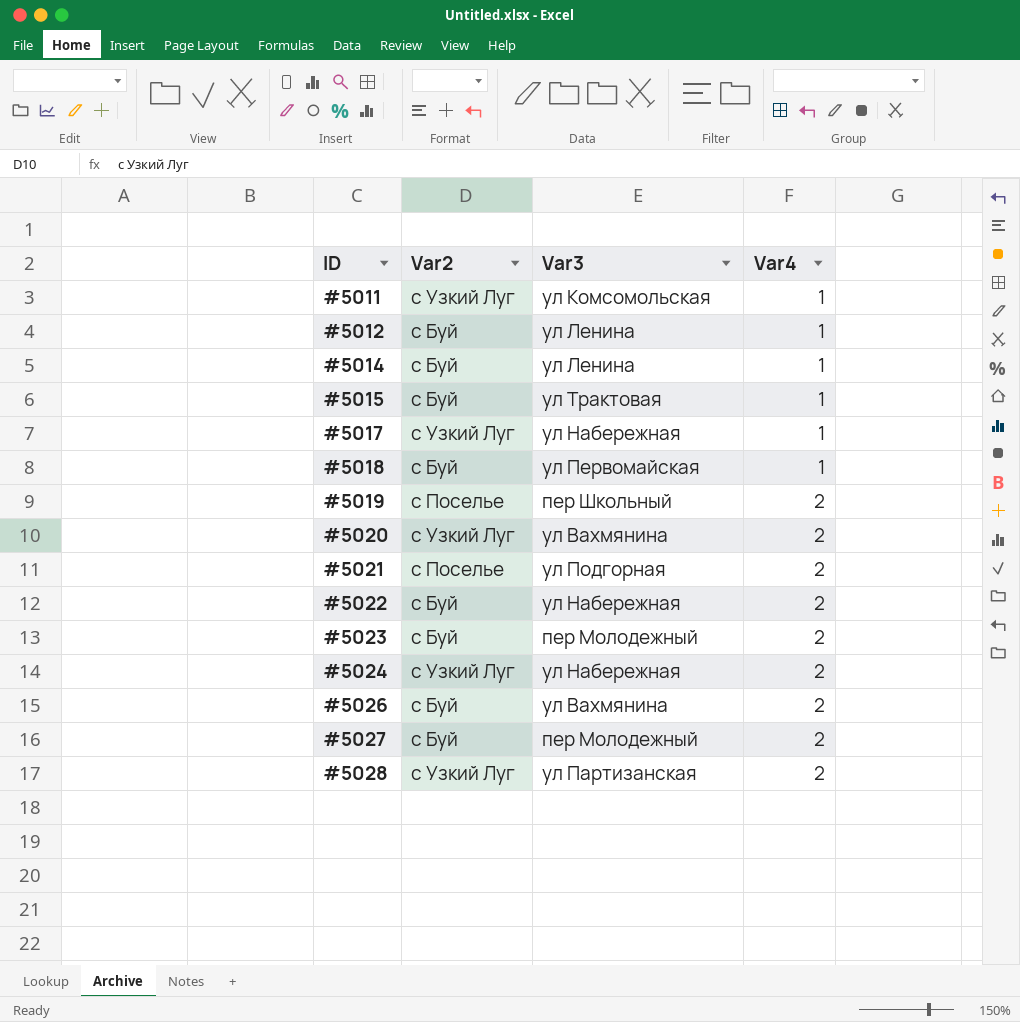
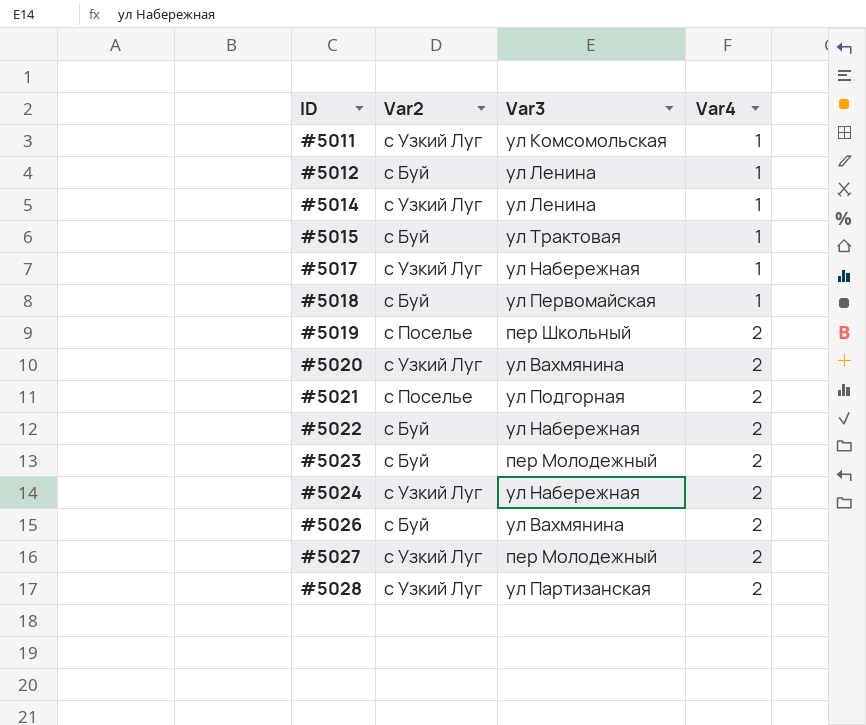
#5014 | Var2: с Буй -> с Узкий Луг
#5027 | Var2: с Буй -> с Узкий Луг

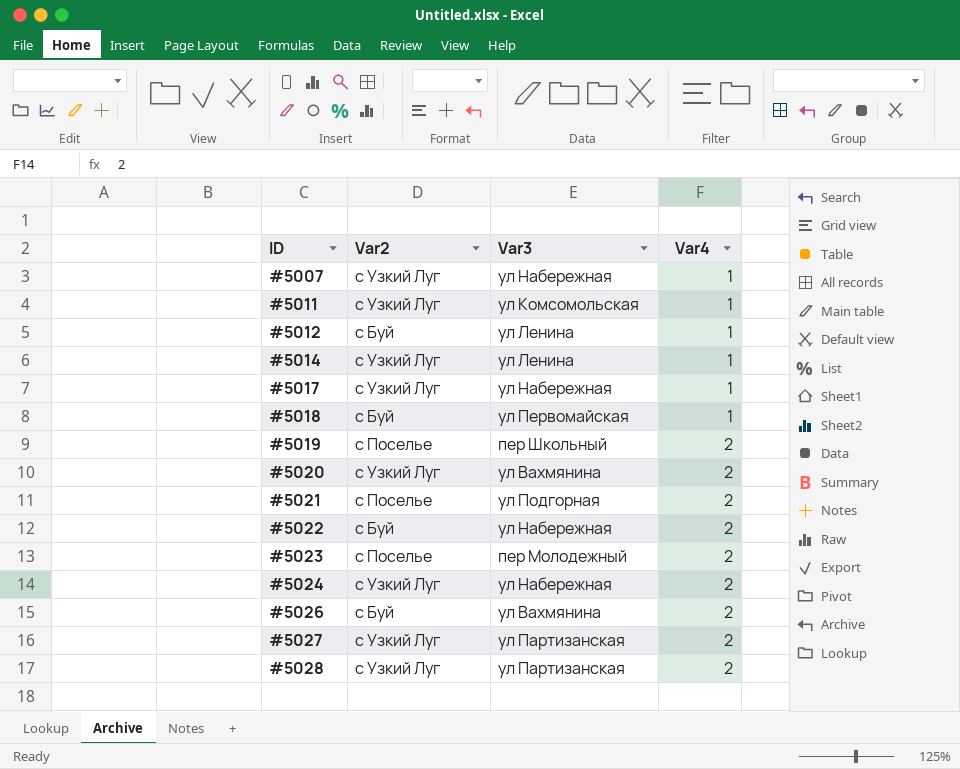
row #5015: с Буй | ул Трактовая | 1 -> none
row #5007: none -> с Узкий Луг | ул Набережная | 1
#5023 | Var2: с Буй -> с Поселье
#5027 | Var3: пер Молодежный -> ул Партизанская

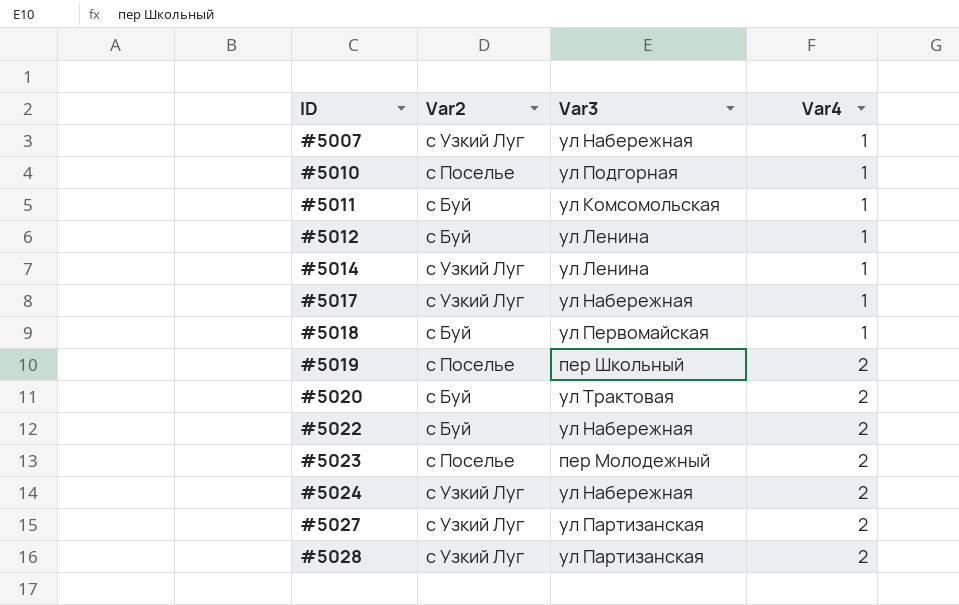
row #5021: с Поселье | ул Подгорная | 2 -> none
row #5026: с Буй | ул Вахмянина | 2 -> none
row #5010: none -> с Поселье | ул Подгорная | 1
#5011 | Var2: с Узкий Луг -> с Буй
#5020 | Var2: с Узкий Луг -> с Буй
#5020 | Var3: ул Вахмянина -> ул Трактовая

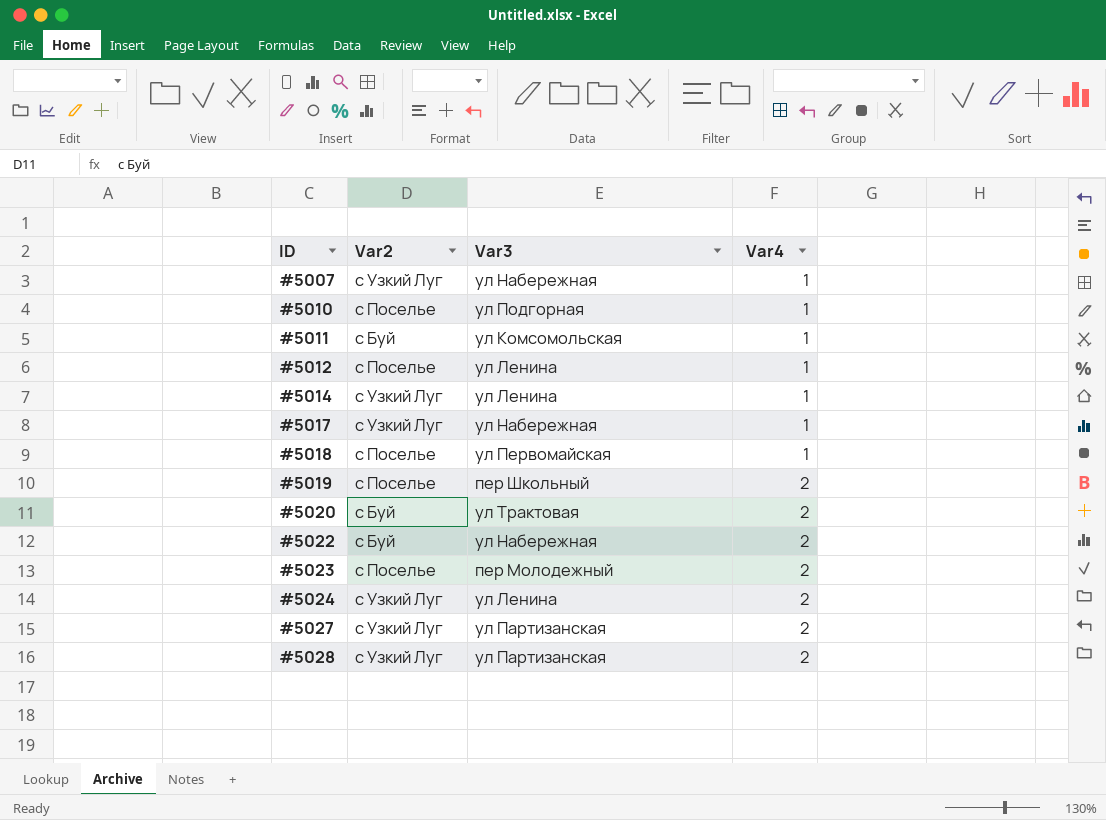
#5012 | Var2: с Буй -> с Поселье
#5018 | Var2: с Буй -> с Поселье
#5024 | Var3: ул Набережная -> ул Ленина

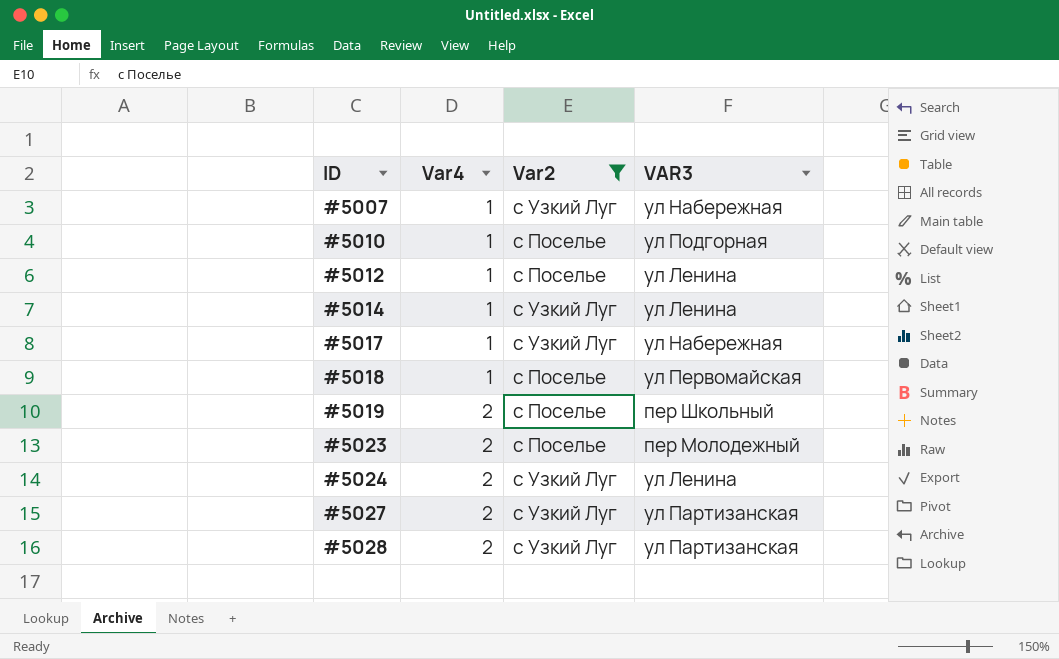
filter: none -> Var2 != с Буй
column Var4 | position: 4 -> 2
column name: Var3 -> VAR3

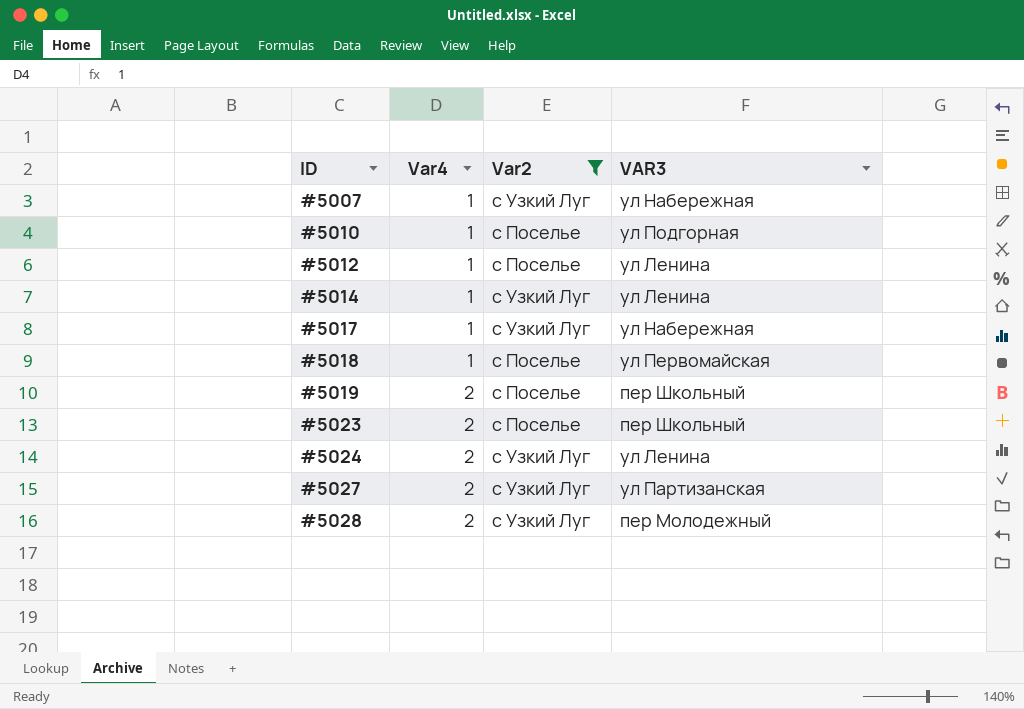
#5023 | VAR3: пер Молодежный -> пер Школьный
#5028 | VAR3: ул Партизанская -> пер Молодежный

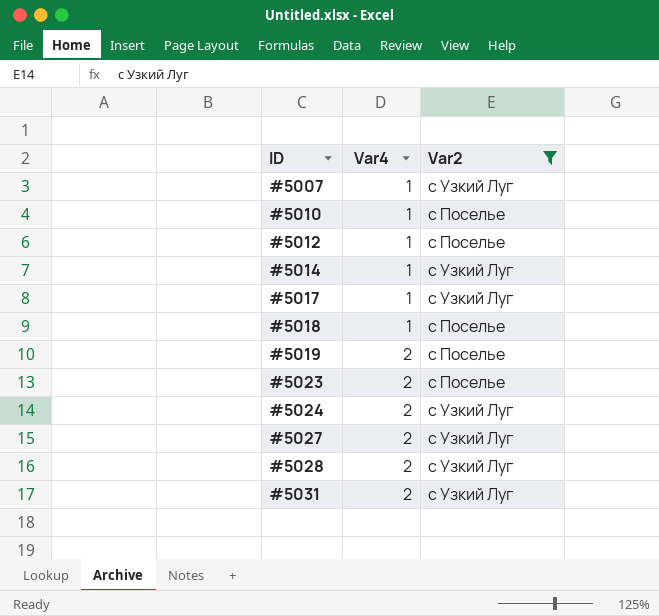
column VAR3 | position: 4 -> none
row #5031: none -> 2 | с Узкий Луг

